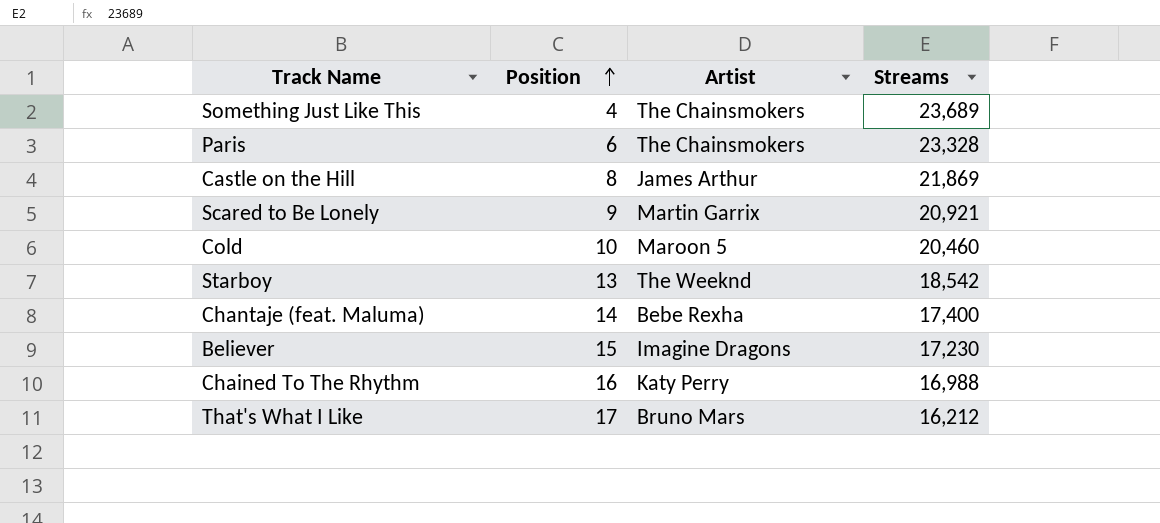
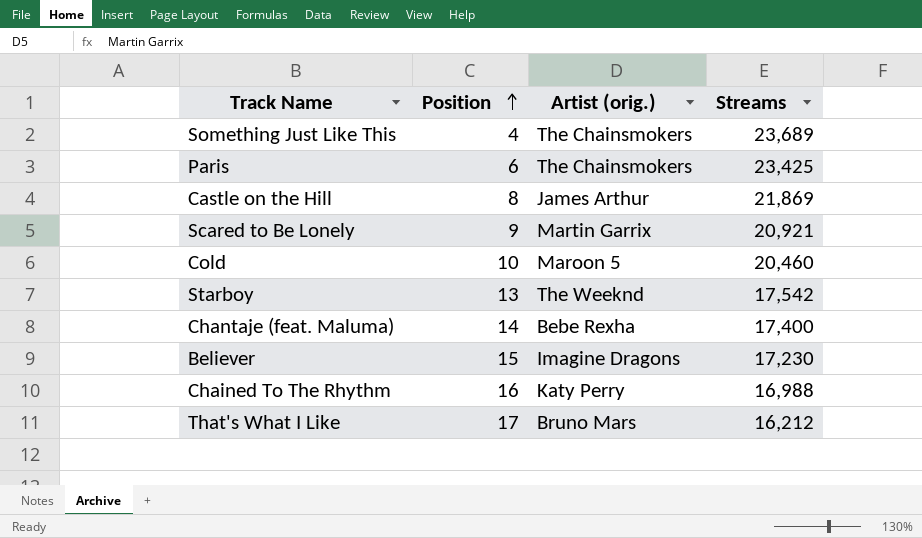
column name: Artist -> Artist (orig.)
Paris | Streams: 23,328 -> 23,425
Starboy | Streams: 18,542 -> 17,542

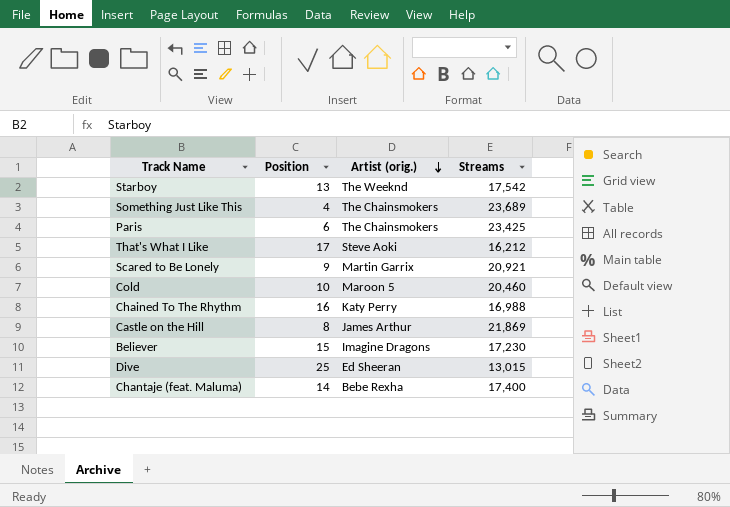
row order: Position ascending -> Artist (orig.) descending
That's What I Like | Artist (orig.): Bruno Mars -> Steve Aoki
row Dive: none -> 25 | Ed Sheeran | 13,015

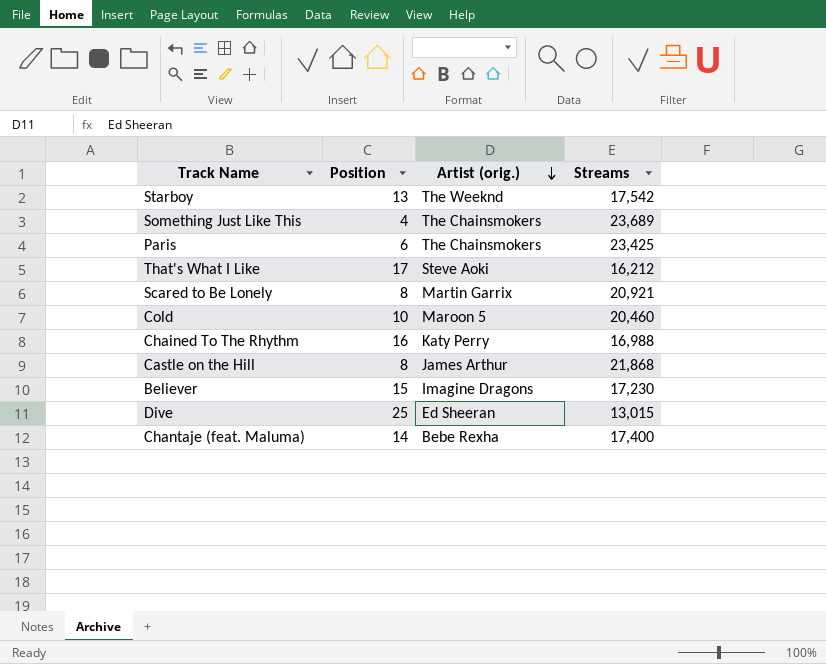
Scared to Be Lonely | Position: 9 -> 8
Castle on the Hill | Streams: 21,869 -> 21,868

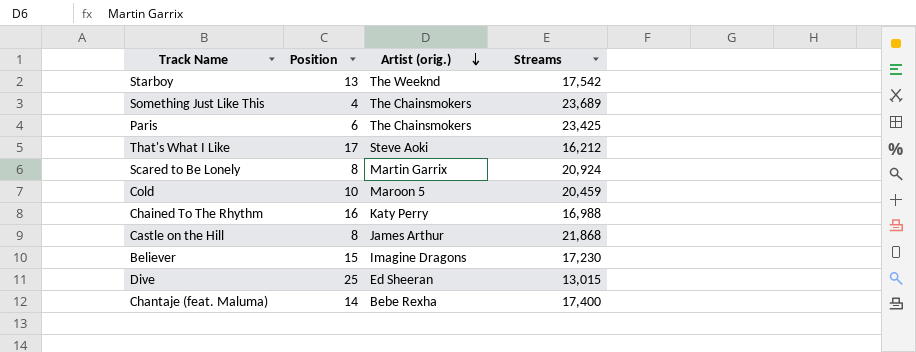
Scared to Be Lonely | Streams: 20,921 -> 20,924
Cold | Streams: 20,460 -> 20,459

